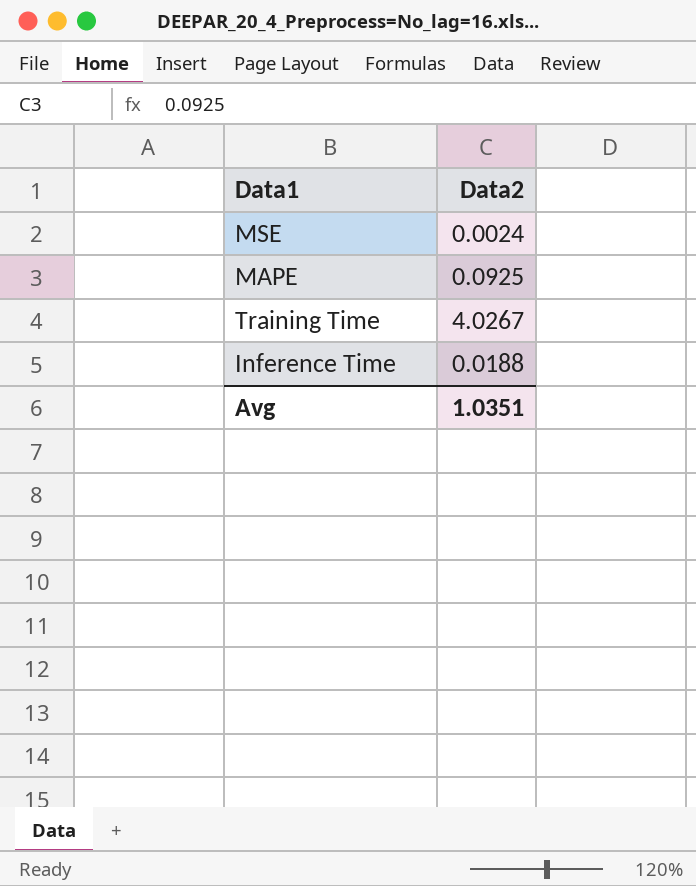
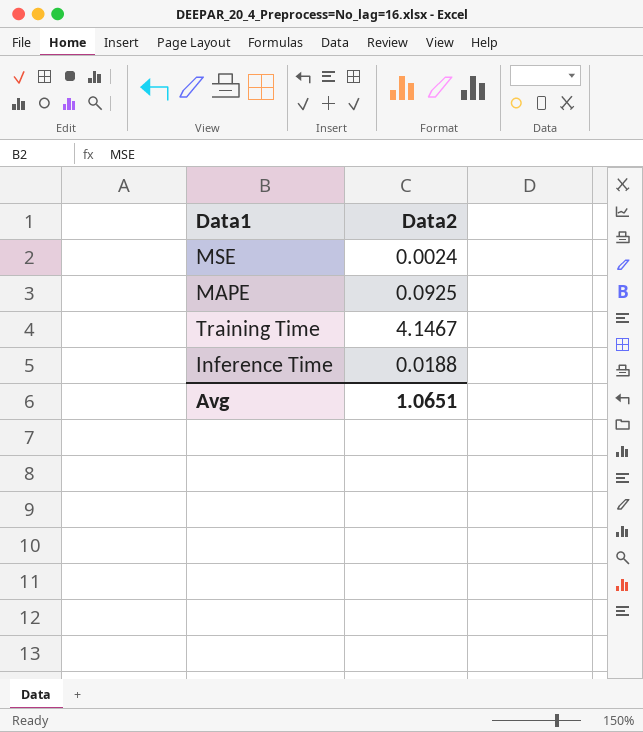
Training Time | Data2: 4.0267 -> 4.1467
Avg | Data2: 1.0351 -> 1.0651

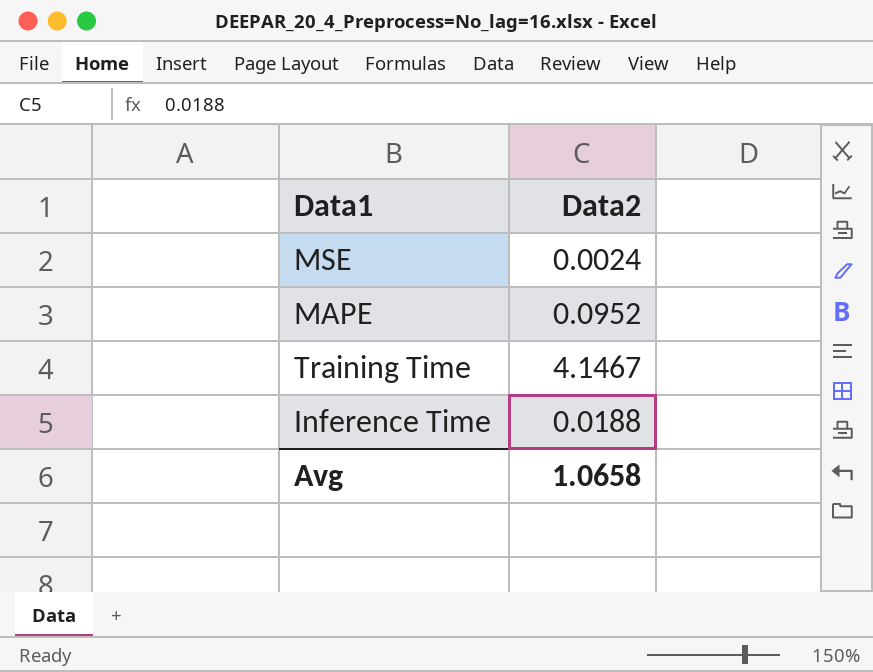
MAPE | Data2: 0.0925 -> 0.0952
Avg | Data2: 1.0651 -> 1.0658

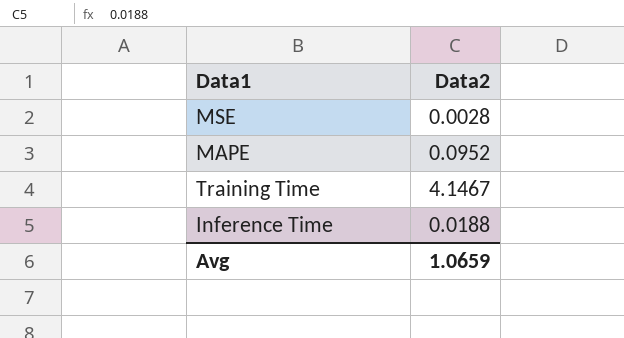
MSE | Data2: 0.0024 -> 0.0028
Avg | Data2: 1.0658 -> 1.0659

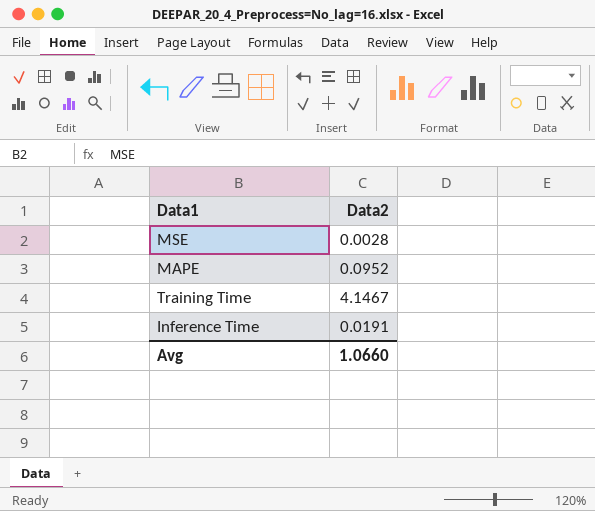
Inference Time | Data2: 0.0188 -> 0.0191
Avg | Data2: 1.0659 -> 1.0660

